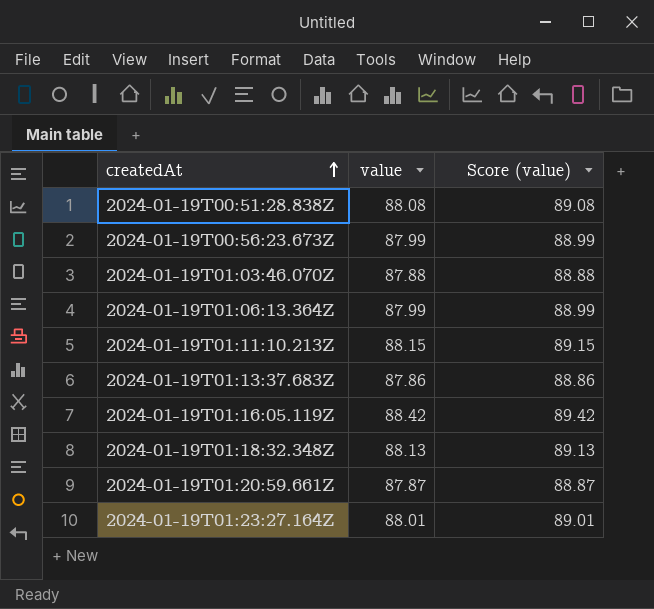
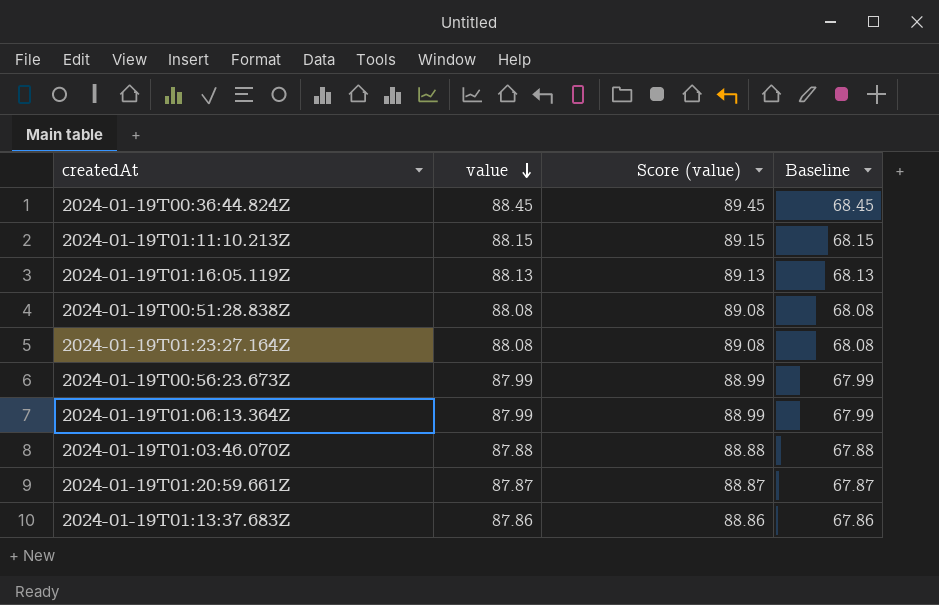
row order: createdAt ascending -> value descending
column Baseline | formula: none -> [value] - 20
row 2024-01-19T01:18:32.348Z: 88.13 | 89.13 -> none
row 2024-01-19T00:36:44.824Z: none -> 88.45 | 89.45 | 68.45
2024-01-19T01:16:05.119Z | value: 88.42 -> 88.13
2024-01-19T01:16:05.119Z | Score (value): 89.42 -> 89.13
2024-01-19T01:23:27.164Z | value: 88.01 -> 88.08
2024-01-19T01:23:27.164Z | Score (value): 89.01 -> 89.08

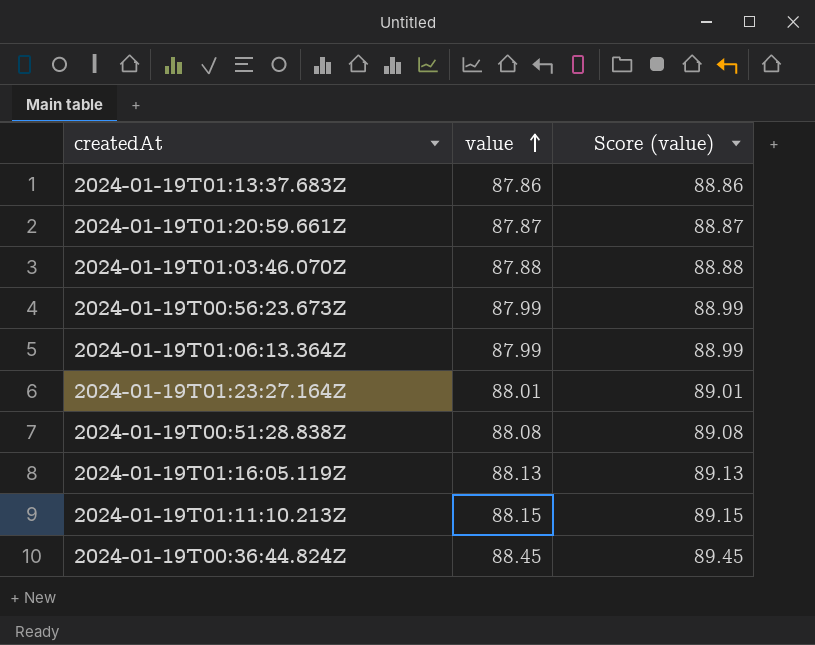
row order: value descending -> value ascending
column Baseline | formula: [value] - 20 -> none
2024-01-19T01:23:27.164Z | value: 88.08 -> 88.01
2024-01-19T01:23:27.164Z | Score (value): 89.08 -> 89.01

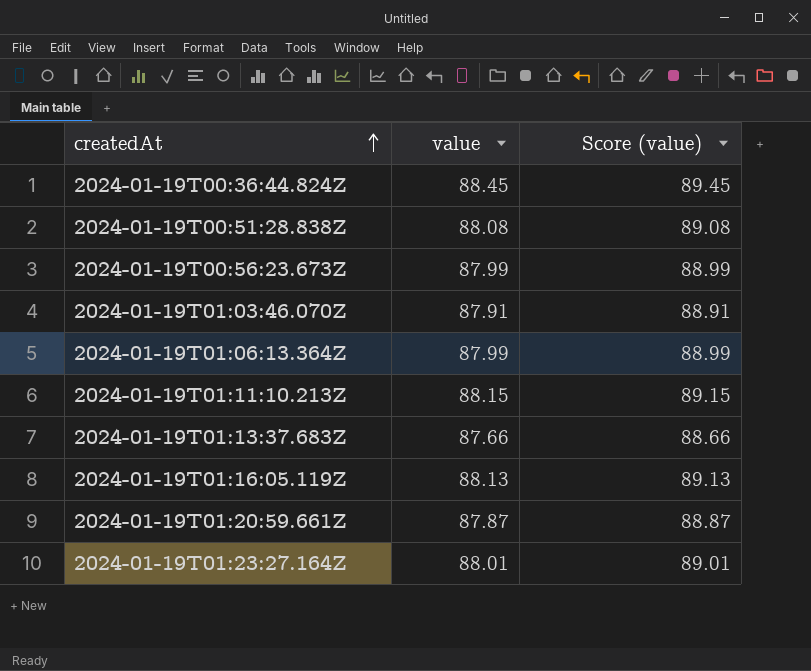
row order: value ascending -> createdAt ascending
2024-01-19T01:03:46.070Z | value: 87.88 -> 87.91
2024-01-19T01:03:46.070Z | Score (value): 88.88 -> 88.91
2024-01-19T01:13:37.683Z | value: 87.86 -> 87.66
2024-01-19T01:13:37.683Z | Score (value): 88.86 -> 88.66

